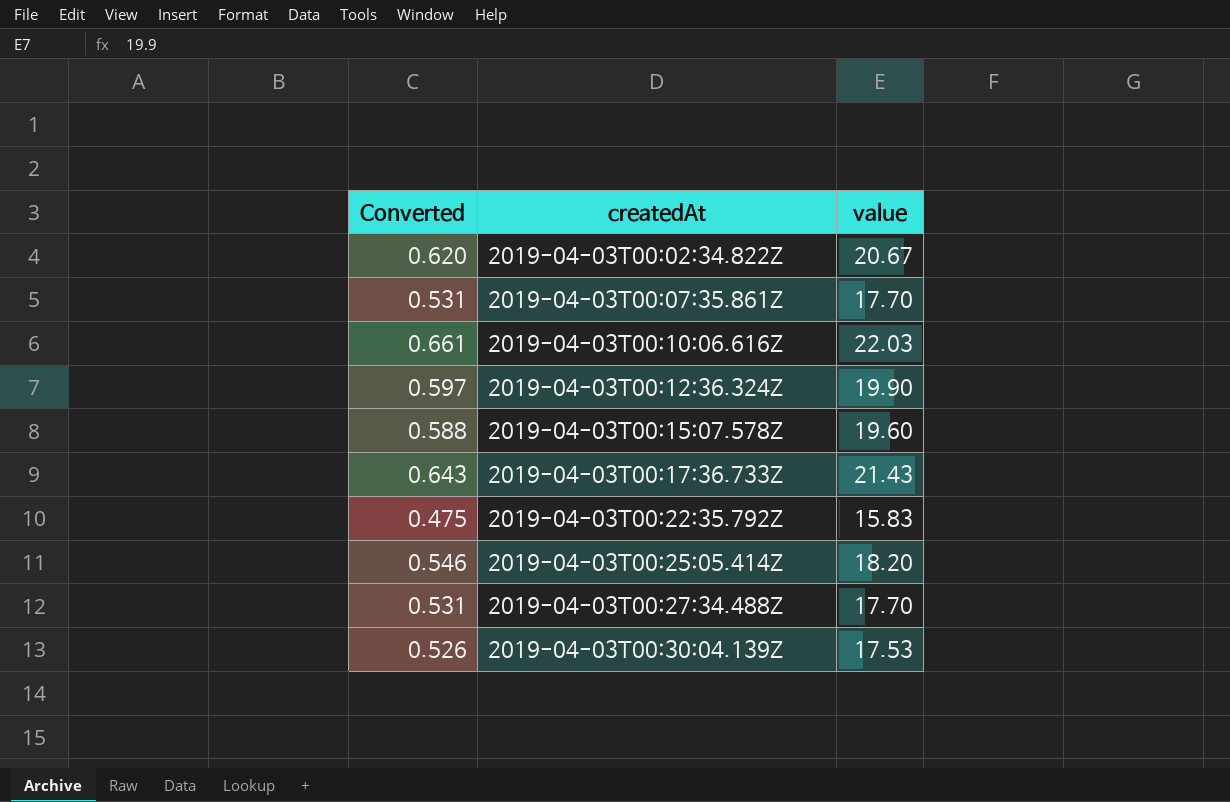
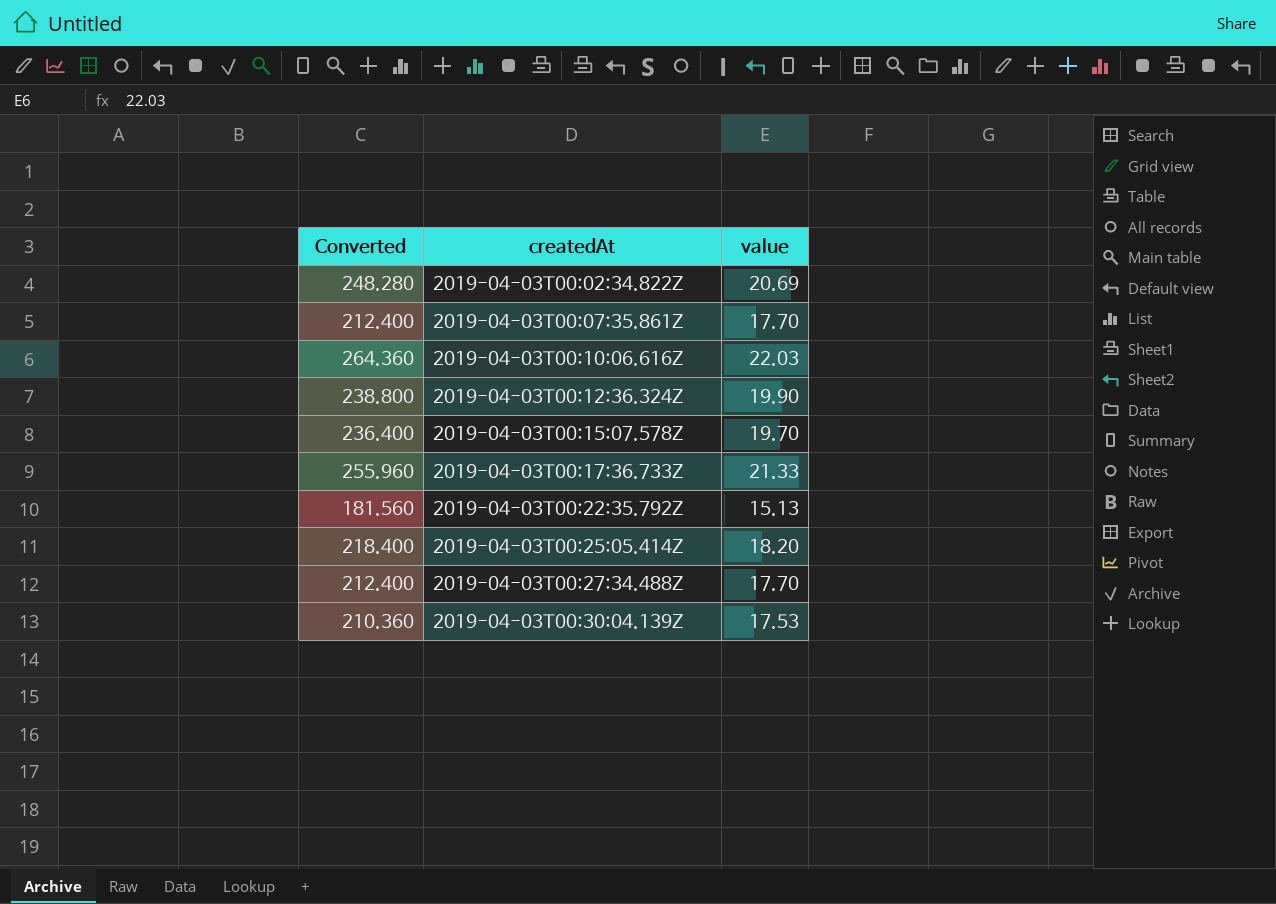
column Converted | formula: [value] * 0.03 -> [value] * 12
2019-04-03T00:02:34.822Z | value: 20.67 -> 20.69
2019-04-03T00:15:07.578Z | value: 19.60 -> 19.70
2019-04-03T00:17:36.733Z | value: 21.43 -> 21.33
2019-04-03T00:22:35.792Z | value: 15.83 -> 15.13

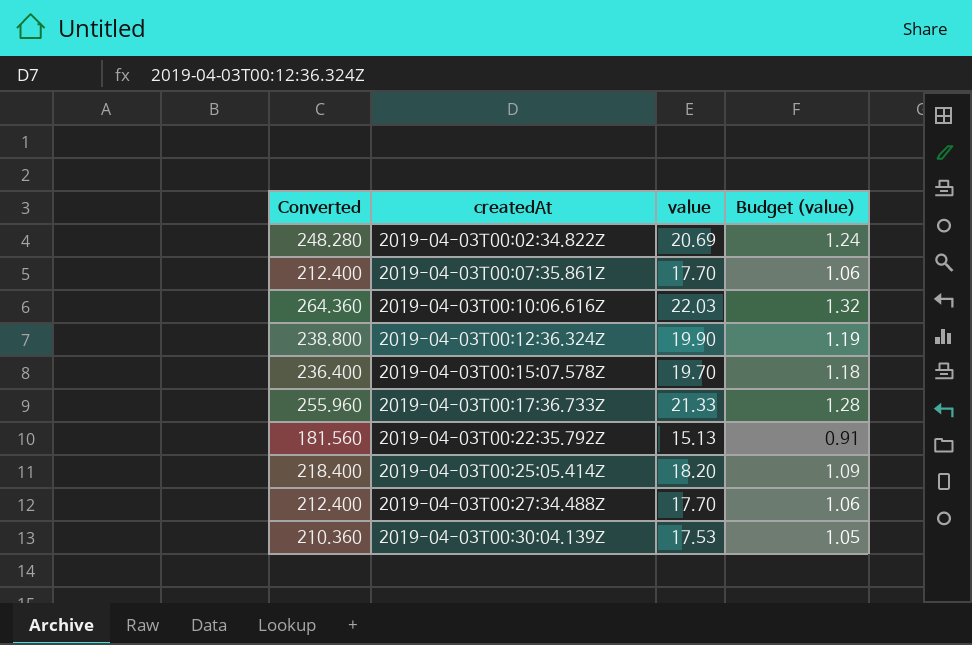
column Budget (value) | formula: none -> [value] * 0.06

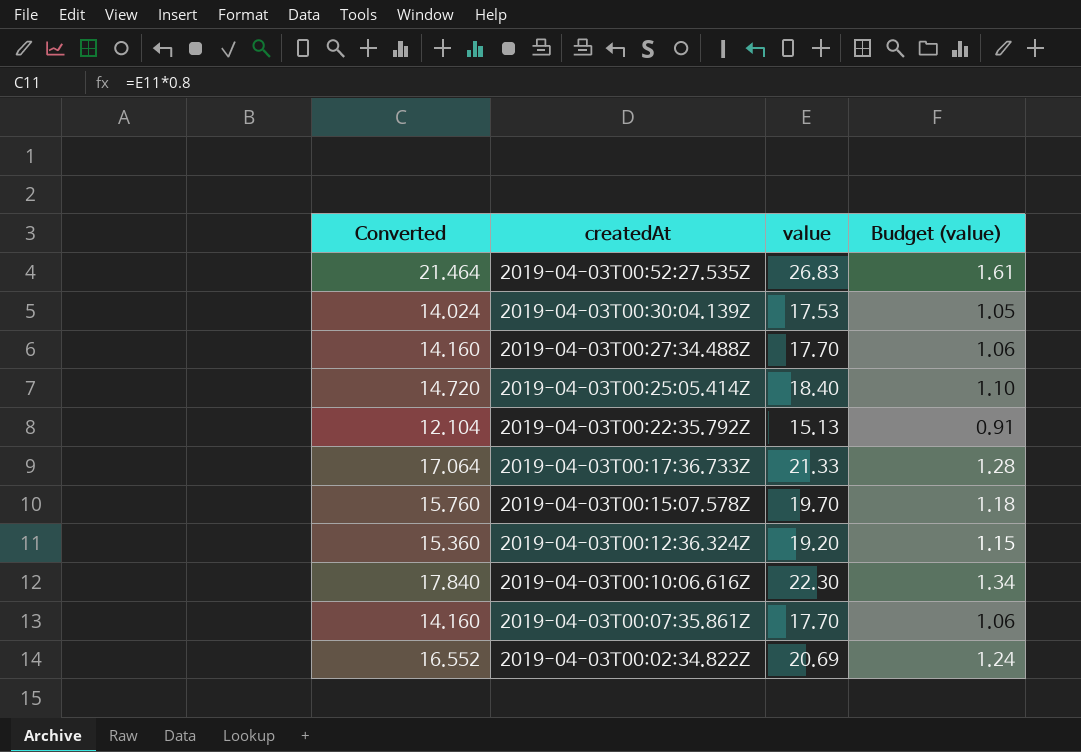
row order: createdAt ascending -> createdAt descending
column Converted | formula: [value] * 12 -> [value] * 0.8
row 2019-04-03T00:52:27.535Z: none -> 21.464 | 26.83 | 1.61
2019-04-03T00:25:05.414Z | value: 18.20 -> 18.40
2019-04-03T00:25:05.414Z | Budget (value): 1.09 -> 1.10
2019-04-03T00:12:36.324Z | value: 19.90 -> 19.20
2019-04-03T00:12:36.324Z | Budget (value): 1.19 -> 1.15
2019-04-03T00:10:06.616Z | value: 22.03 -> 22.30
2019-04-03T00:10:06.616Z | Budget (value): 1.32 -> 1.34

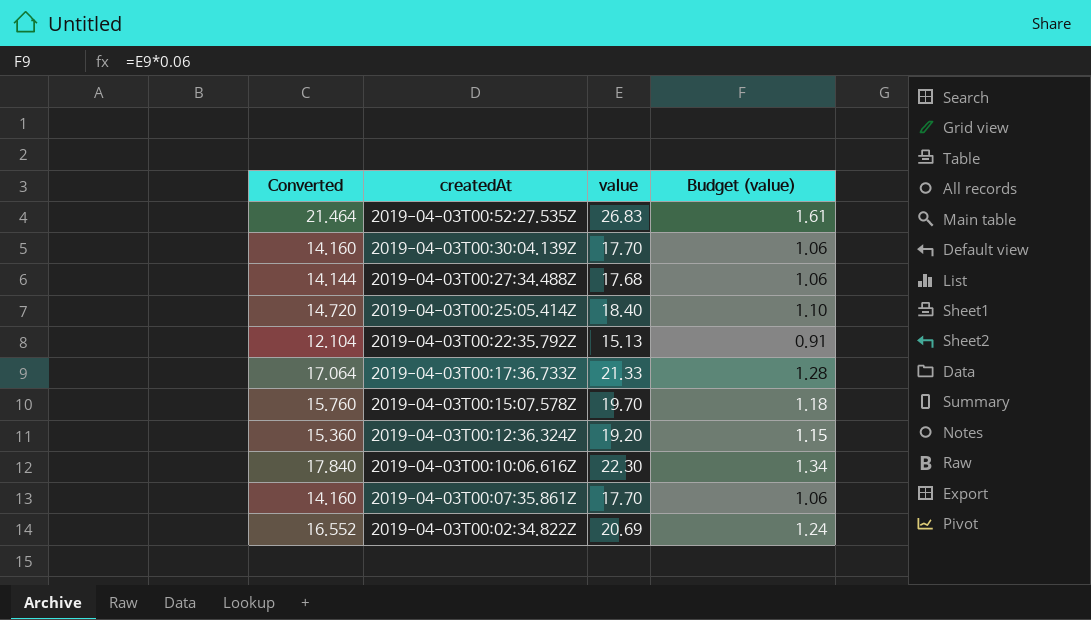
2019-04-03T00:30:04.139Z | Converted: 14.024 -> 14.160
2019-04-03T00:30:04.139Z | value: 17.53 -> 17.70
2019-04-03T00:30:04.139Z | Budget (value): 1.05 -> 1.06
2019-04-03T00:27:34.488Z | Converted: 14.160 -> 14.144
2019-04-03T00:27:34.488Z | value: 17.70 -> 17.68

